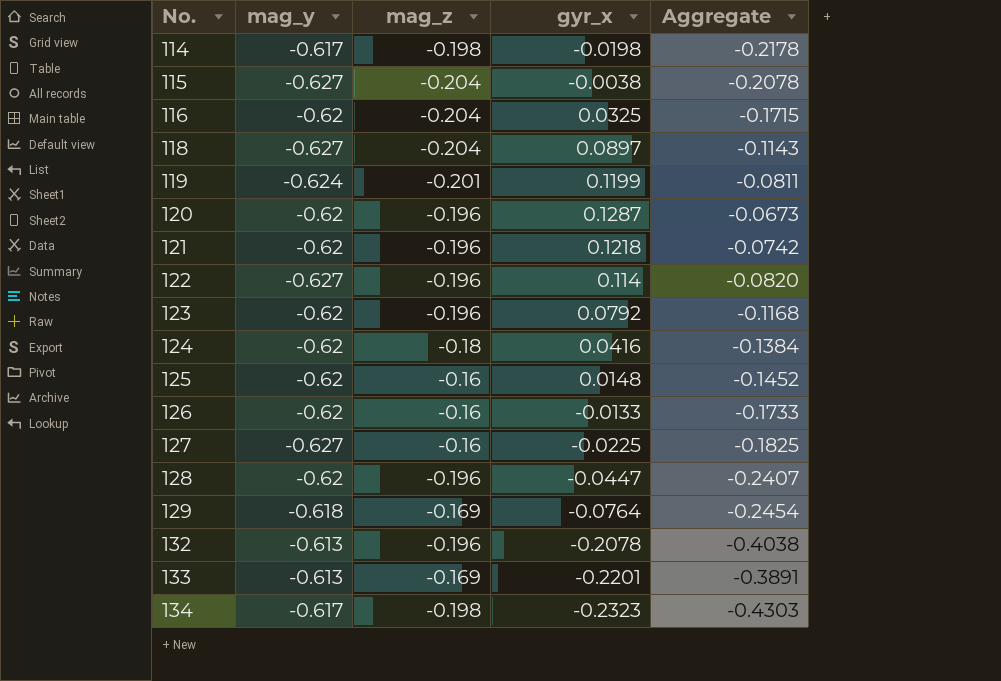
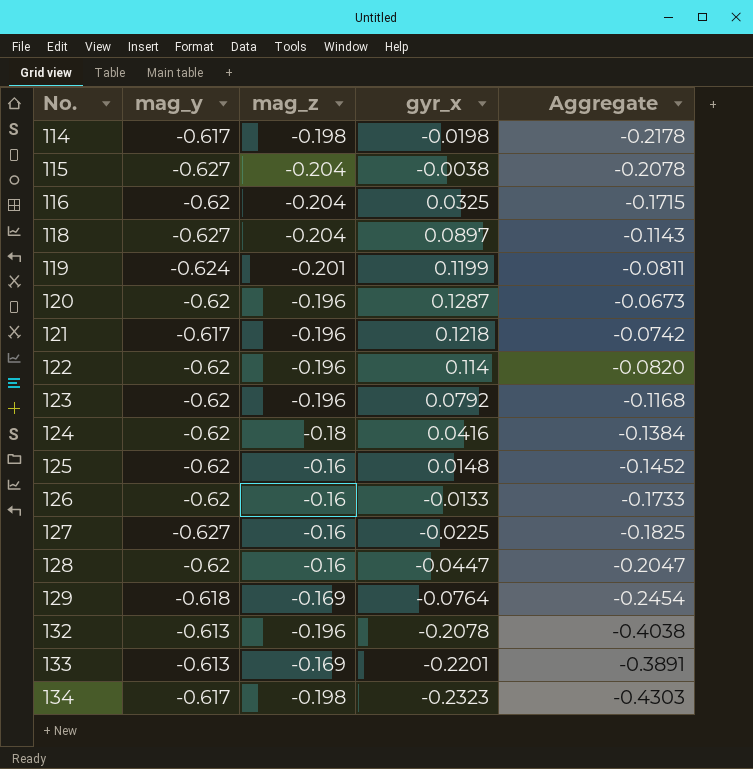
121 | mag_y: -0.62 -> -0.617
122 | mag_y: -0.627 -> -0.62
128 | mag_z: -0.196 -> -0.16
128 | Aggregate: -0.2407 -> -0.2047

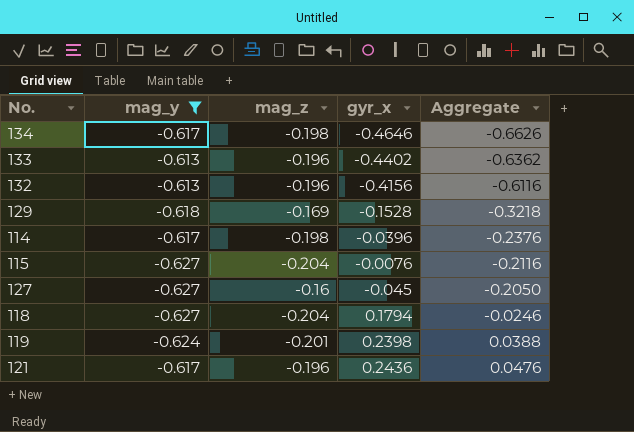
filter: none -> mag_y != -0.62
row order: No. ascending -> Aggregate ascending
134 | gyr_x: -0.2323 -> -0.4646
134 | Aggregate: -0.4303 -> -0.6626
133 | mag_z: -0.169 -> -0.196
133 | gyr_x: -0.2201 -> -0.4402
133 | Aggregate: -0.3891 -> -0.6362
132 | gyr_x: -0.2078 -> -0.4156
132 | Aggregate: -0.4038 -> -0.6116
129 | gyr_x: -0.0764 -> -0.1528
129 | Aggregate: -0.2454 -> -0.3218
114 | gyr_x: -0.0198 -> -0.0396
114 | Aggregate: -0.2178 -> -0.2376
115 | gyr_x: -0.0038 -> -0.0076
115 | Aggregate: -0.2078 -> -0.2116
127 | gyr_x: -0.0225 -> -0.045
127 | Aggregate: -0.1825 -> -0.2050
118 | gyr_x: 0.0897 -> 0.1794
118 | Aggregate: -0.1143 -> -0.0246
119 | gyr_x: 0.1199 -> 0.2398
119 | Aggregate: -0.0811 -> 0.0388
121 | gyr_x: 0.1218 -> 0.2436
121 | Aggregate: -0.0742 -> 0.0476

